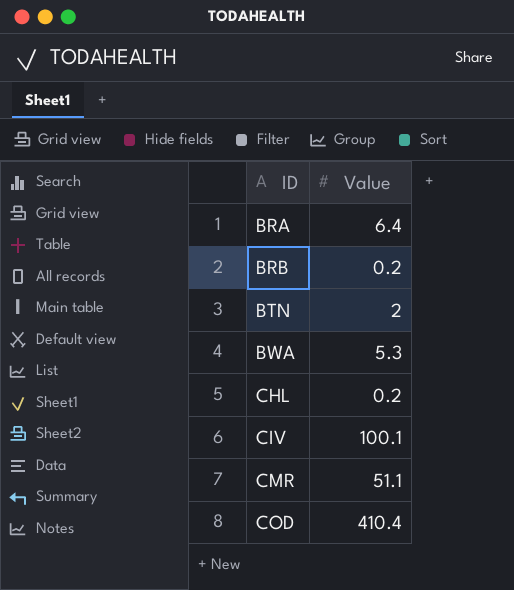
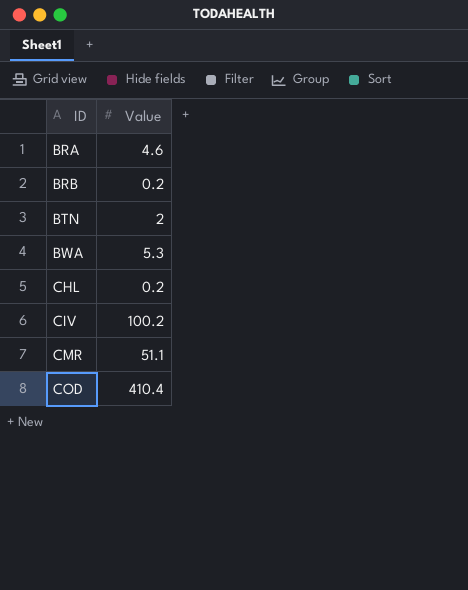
BRA | Value: 6.4 -> 4.6
CIV | Value: 100.1 -> 100.2

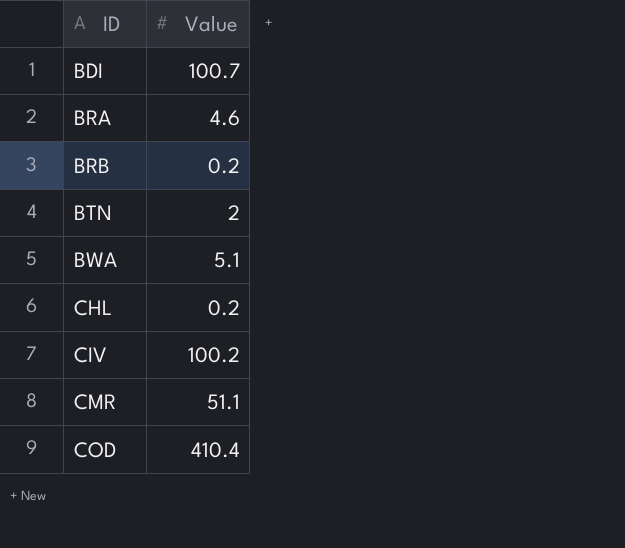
row BDI: none -> 100.7
BWA | Value: 5.3 -> 5.1

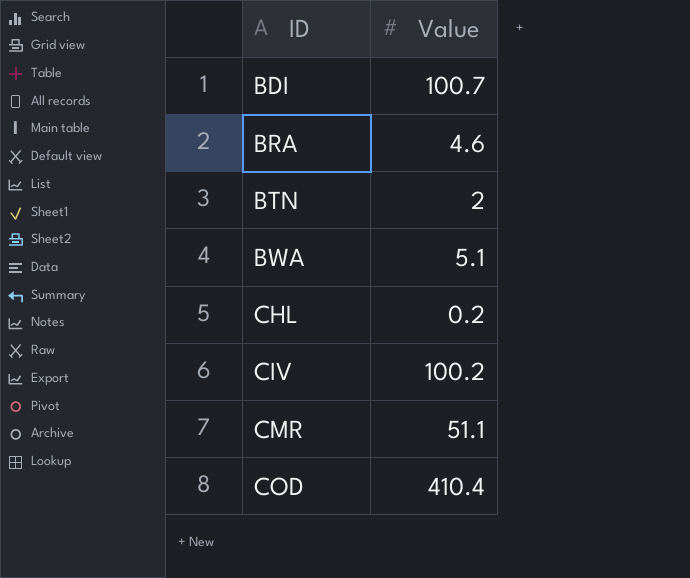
row BRB: 0.2 -> none

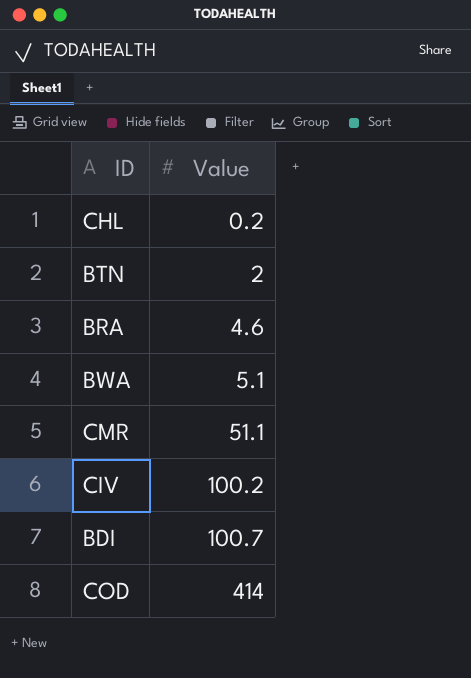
row order: ID ascending -> Value ascending
COD | Value: 410.4 -> 414

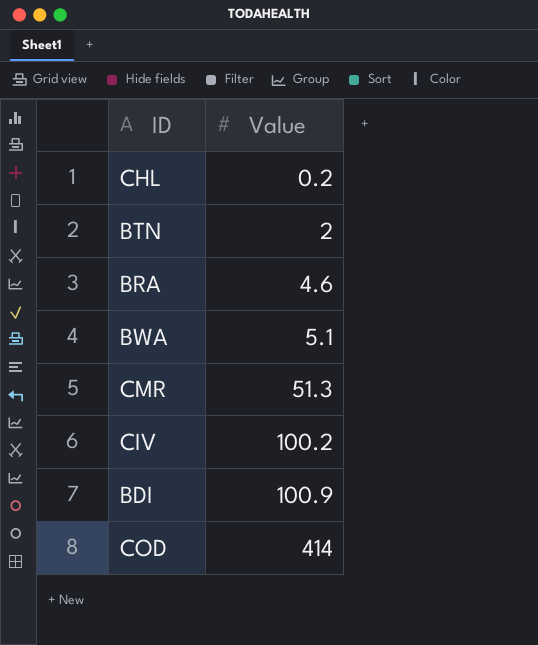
CMR | Value: 51.1 -> 51.3
BDI | Value: 100.7 -> 100.9

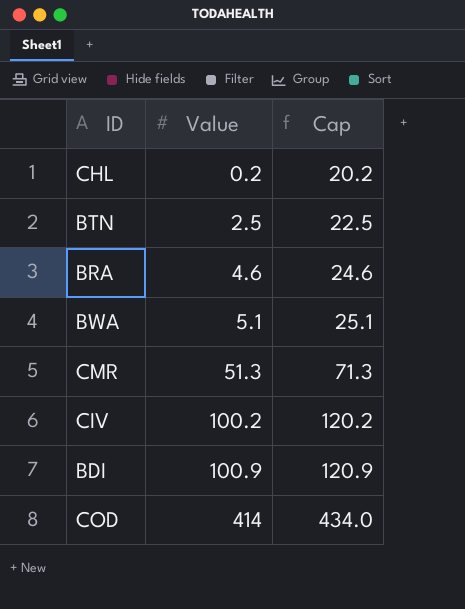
column Cap | formula: none -> [Value] + 20
BTN | Value: 2 -> 2.5

